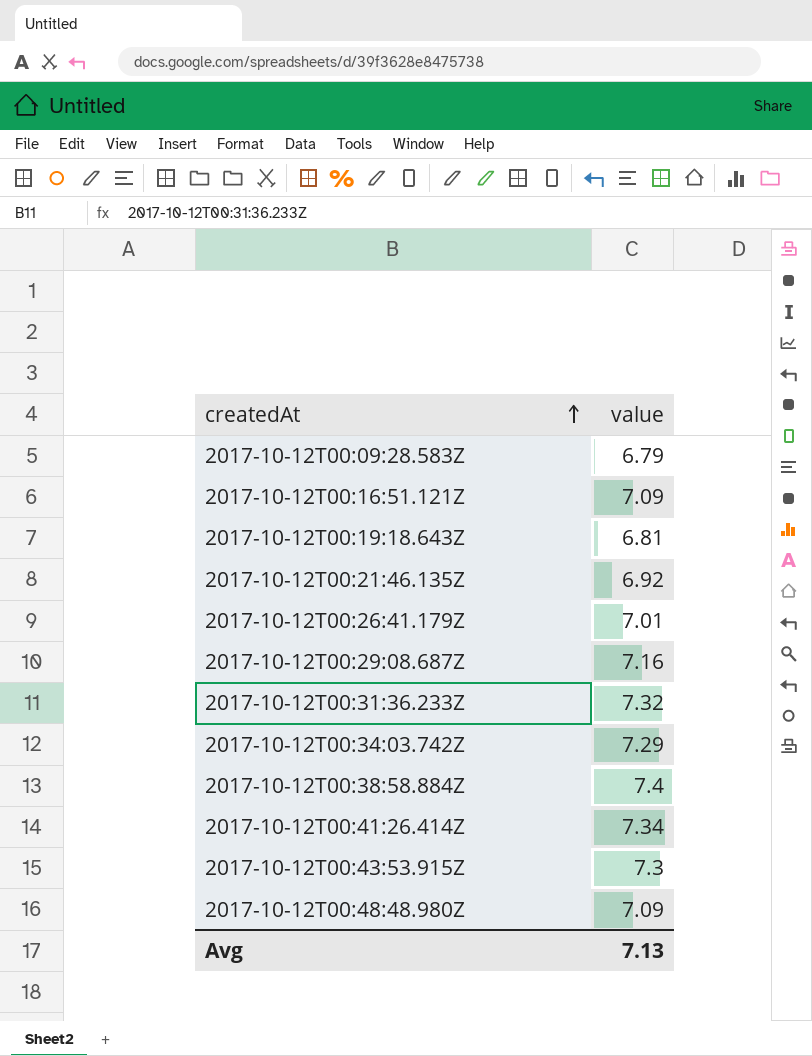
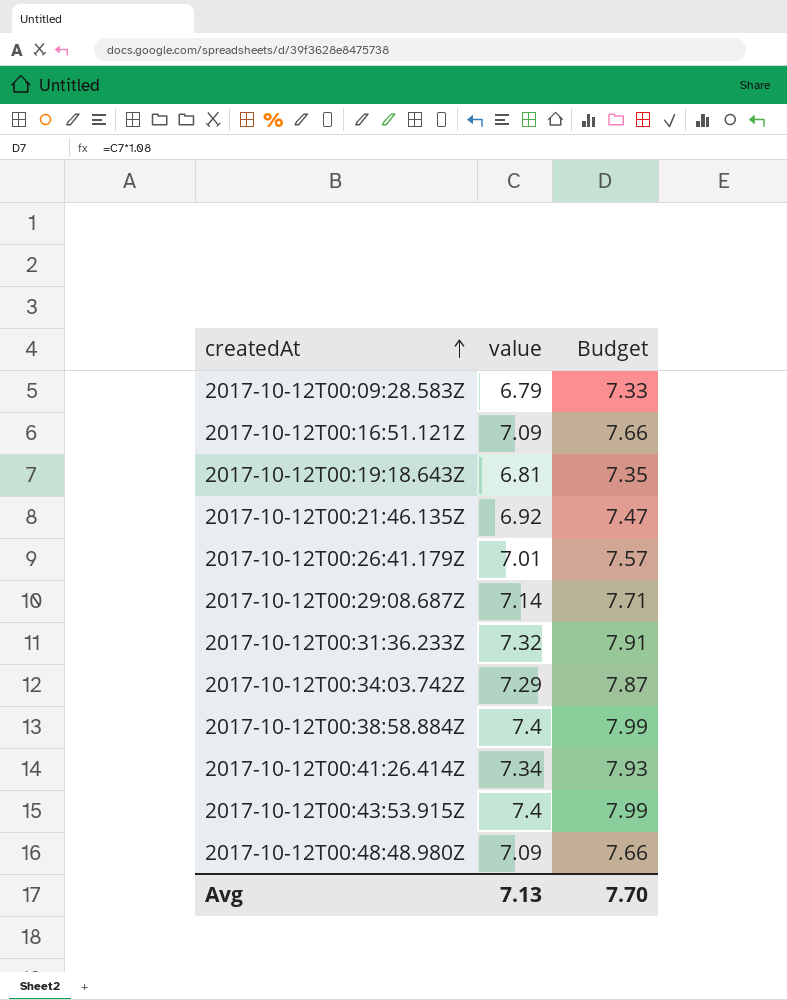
column Budget | formula: none -> [value] * 1.08
2017-10-12T00:29:08.687Z | value: 7.16 -> 7.14
2017-10-12T00:43:53.915Z | value: 7.3 -> 7.4

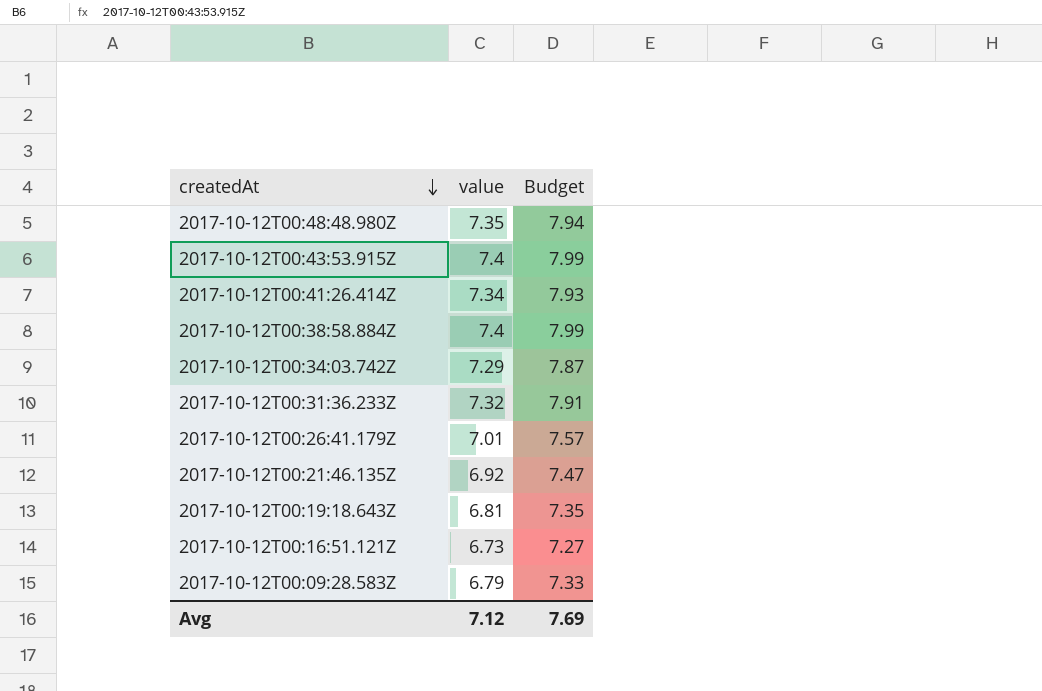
row order: createdAt ascending -> createdAt descending
row 2017-10-12T00:29:08.687Z: 7.14 | 7.71 -> none
2017-10-12T00:48:48.980Z | value: 7.09 -> 7.35
2017-10-12T00:48:48.980Z | Budget: 7.66 -> 7.94
2017-10-12T00:16:51.121Z | value: 7.09 -> 6.73
2017-10-12T00:16:51.121Z | Budget: 7.66 -> 7.27
Avg | value: 7.13 -> 7.12
Avg | Budget: 7.70 -> 7.69

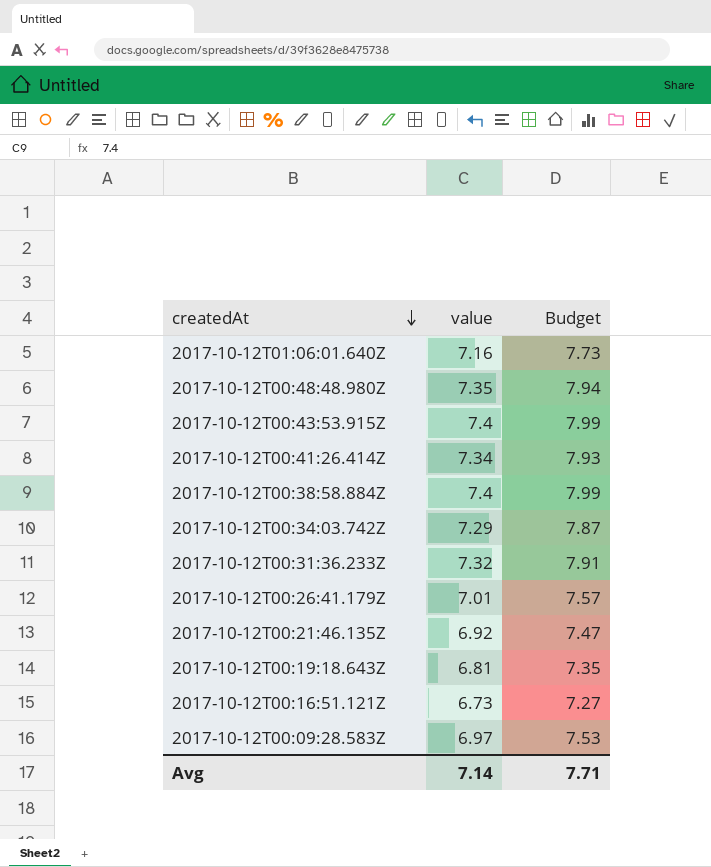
row 2017-10-12T01:06:01.640Z: none -> 7.16 | 7.73
2017-10-12T00:09:28.583Z | value: 6.79 -> 6.97
2017-10-12T00:09:28.583Z | Budget: 7.33 -> 7.53
Avg | value: 7.12 -> 7.14
Avg | Budget: 7.69 -> 7.71

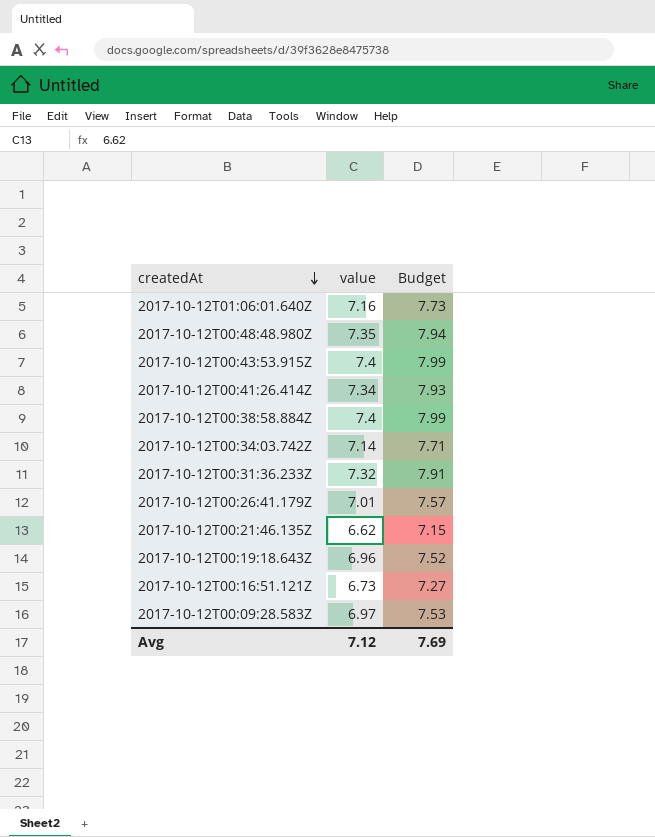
2017-10-12T00:34:03.742Z | value: 7.29 -> 7.14
2017-10-12T00:34:03.742Z | Budget: 7.87 -> 7.71
2017-10-12T00:21:46.135Z | value: 6.92 -> 6.62
2017-10-12T00:21:46.135Z | Budget: 7.47 -> 7.15
2017-10-12T00:19:18.643Z | value: 6.81 -> 6.96
2017-10-12T00:19:18.643Z | Budget: 7.35 -> 7.52
Avg | value: 7.14 -> 7.12
Avg | Budget: 7.71 -> 7.69

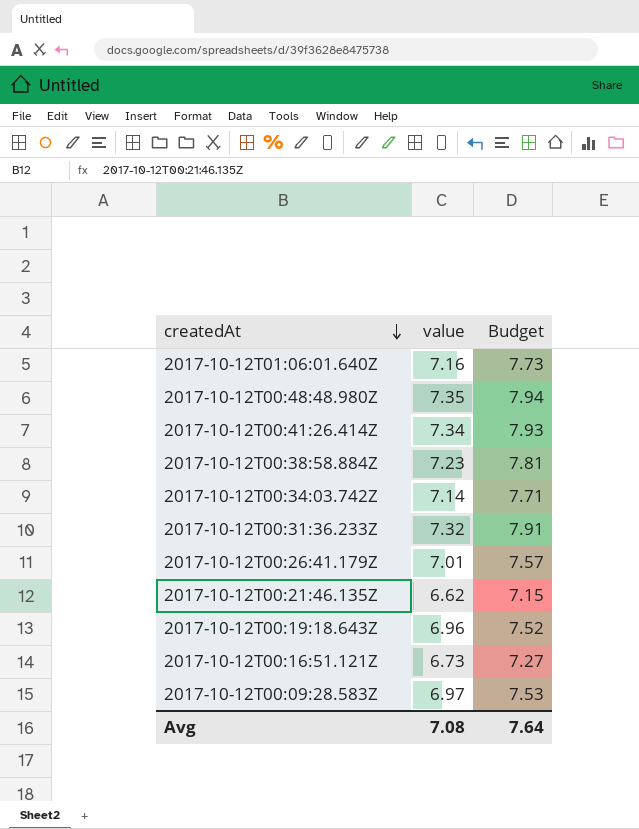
row 2017-10-12T00:43:53.915Z: 7.4 | 7.99 -> none
2017-10-12T00:38:58.884Z | value: 7.4 -> 7.23
2017-10-12T00:38:58.884Z | Budget: 7.99 -> 7.81
Avg | value: 7.12 -> 7.08
Avg | Budget: 7.69 -> 7.64

